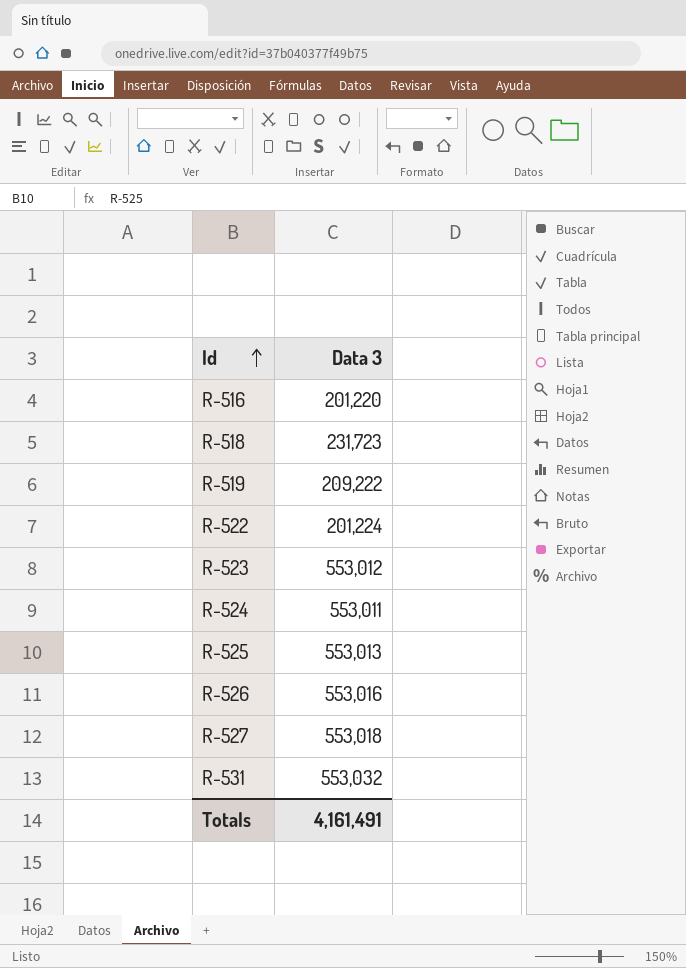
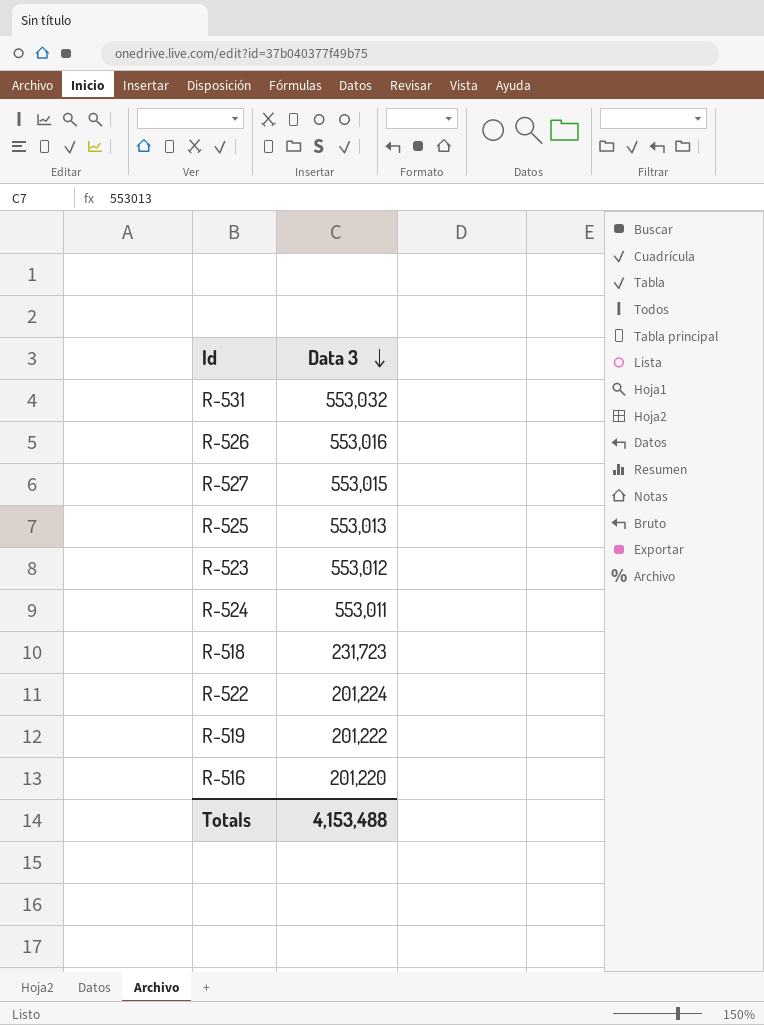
row order: Id ascending -> Data 3 descending
R-527 | Data 3: 553,018 -> 553,015
R-519 | Data 3: 209,222 -> 201,222
Totals | Data 3: 4,161,491 -> 4,153,488

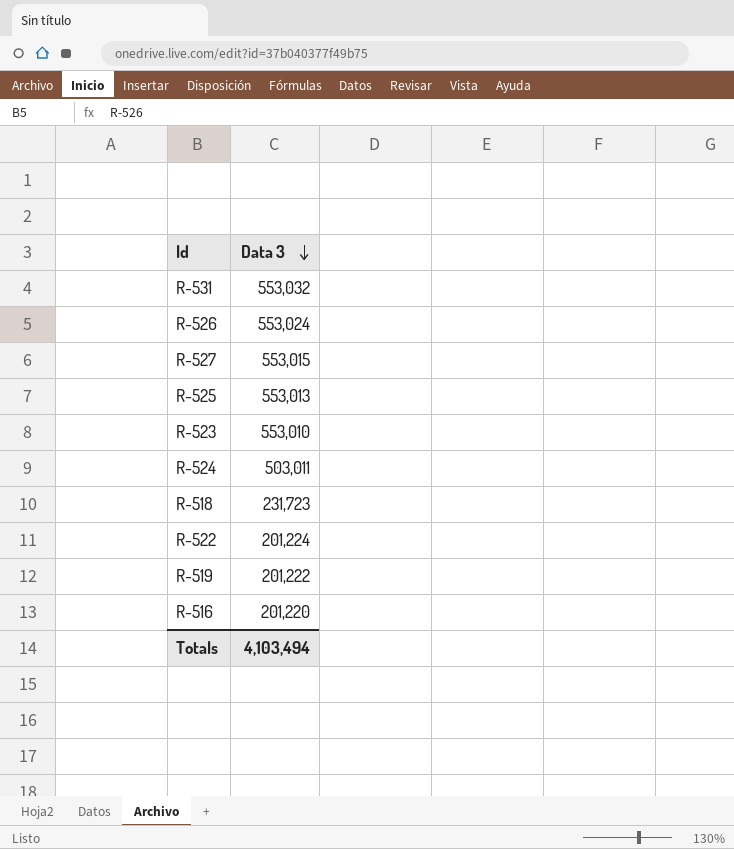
R-526 | Data 3: 553,016 -> 553,024
R-523 | Data 3: 553,012 -> 553,010
R-524 | Data 3: 553,011 -> 503,011
Totals | Data 3: 4,153,488 -> 4,103,494

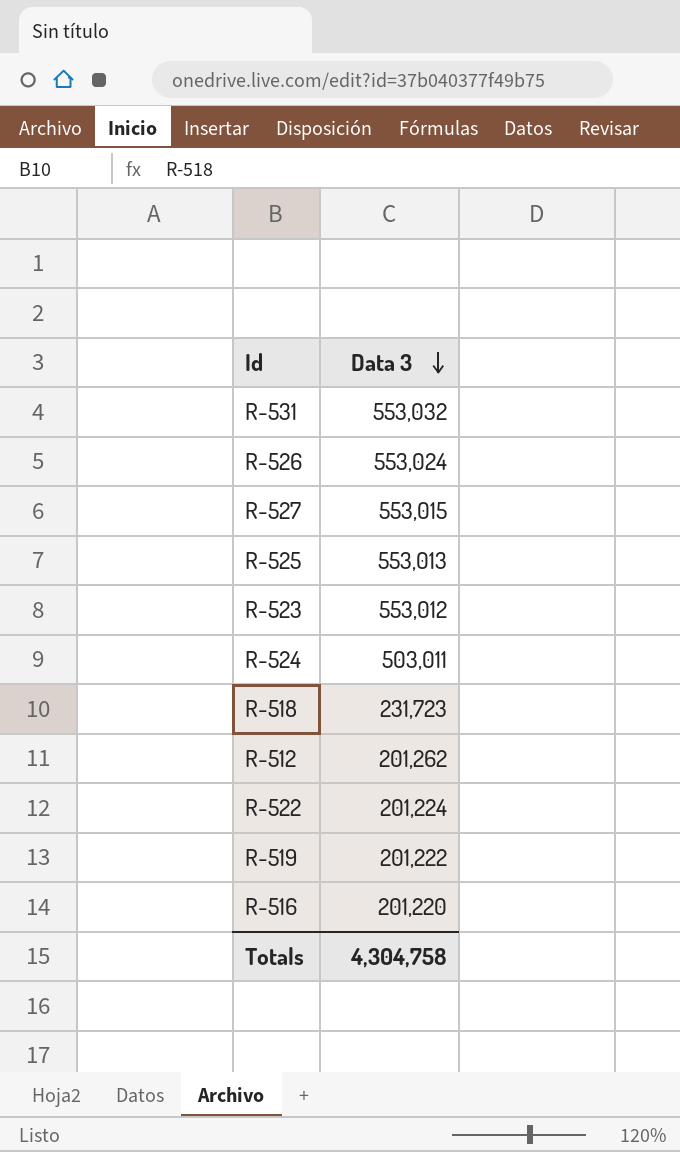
R-523 | Data 3: 553,010 -> 553,012
row R-512: none -> 201,262
Totals | Data 3: 4,103,494 -> 4,304,758

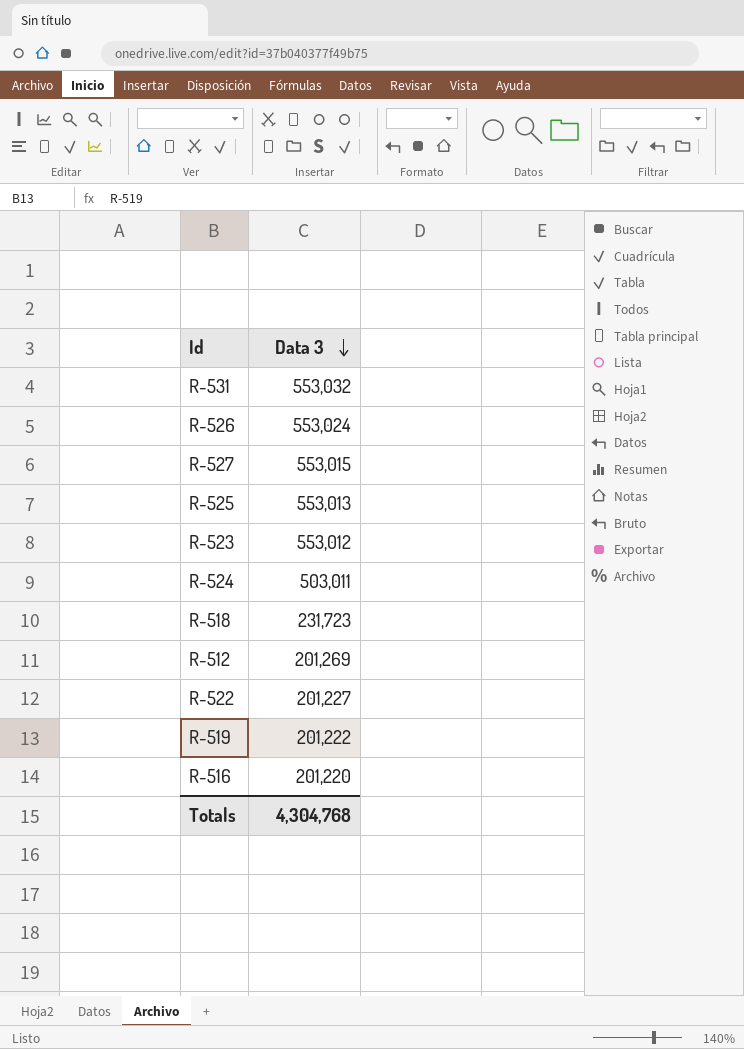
R-512 | Data 3: 201,262 -> 201,269
R-522 | Data 3: 201,224 -> 201,227
Totals | Data 3: 4,304,758 -> 4,304,768

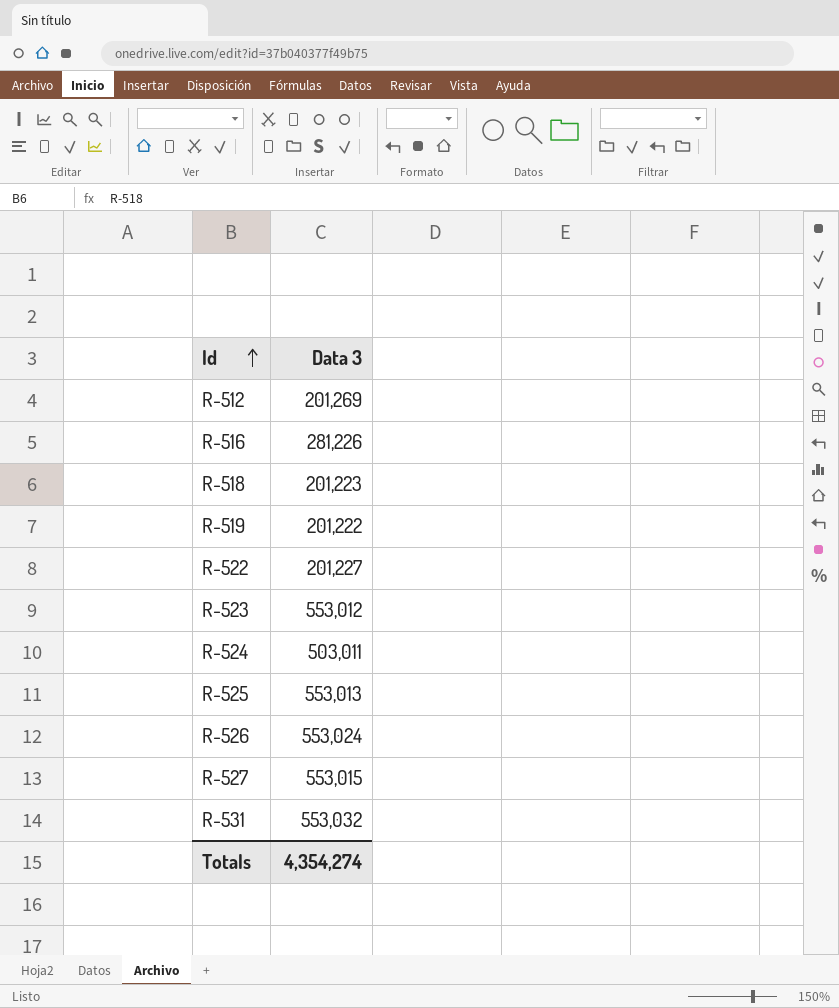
row order: Data 3 descending -> Id ascending
R-516 | Data 3: 201,220 -> 281,226
R-518 | Data 3: 231,723 -> 201,223
Totals | Data 3: 4,304,768 -> 4,354,274

